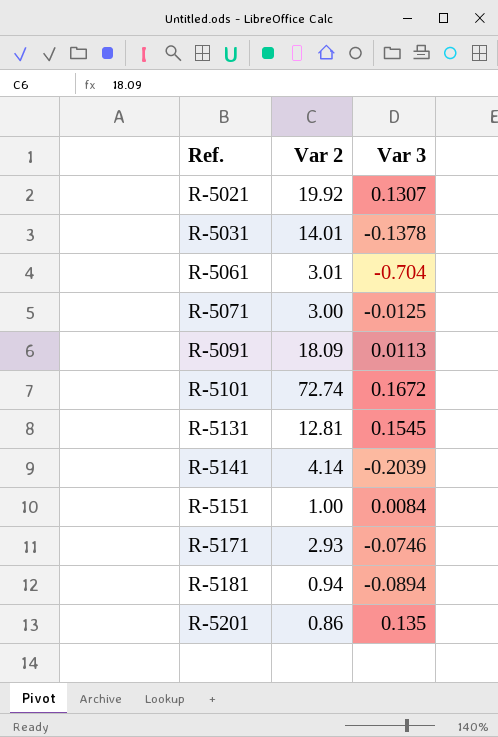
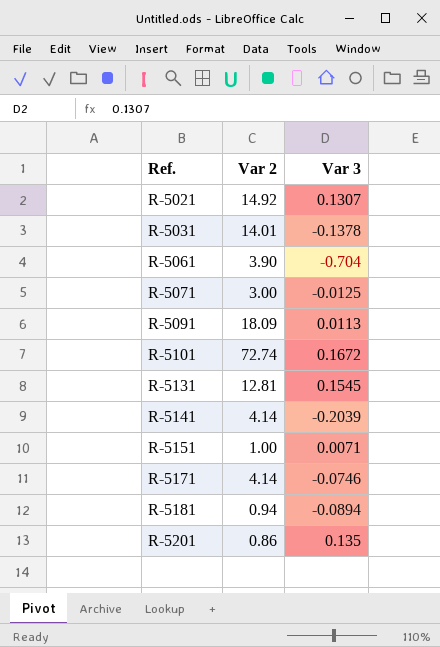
R-5021 | Var 2: 19.92 -> 14.92
R-5061 | Var 2: 3.01 -> 3.90
R-5151 | Var 3: 0.0084 -> 0.0071
R-5171 | Var 2: 2.93 -> 4.14

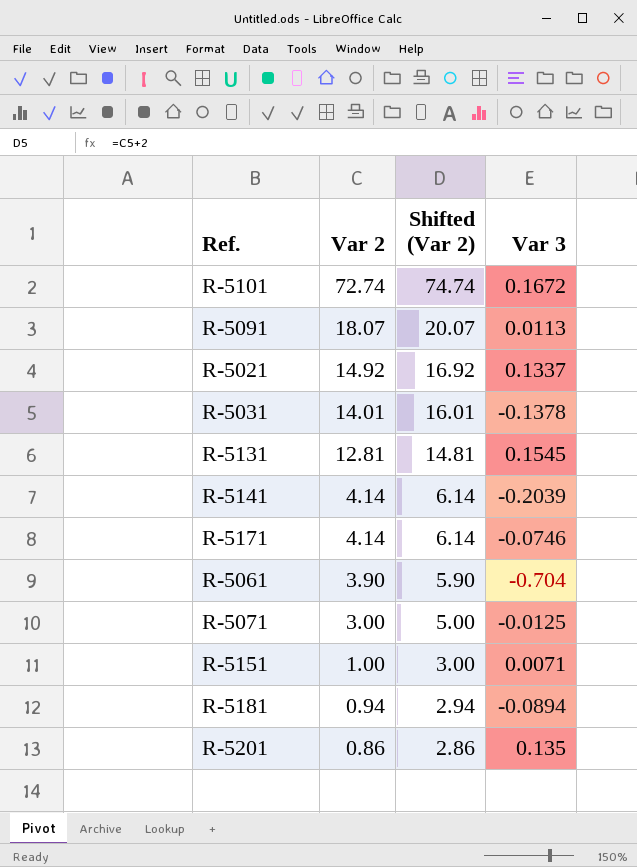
row order: Ref. ascending -> Var 2 descending
column Shifted (Var 2) | formula: none -> [Var 2] + 2
R-5091 | Var 2: 18.09 -> 18.07
R-5021 | Var 3: 0.1307 -> 0.1337

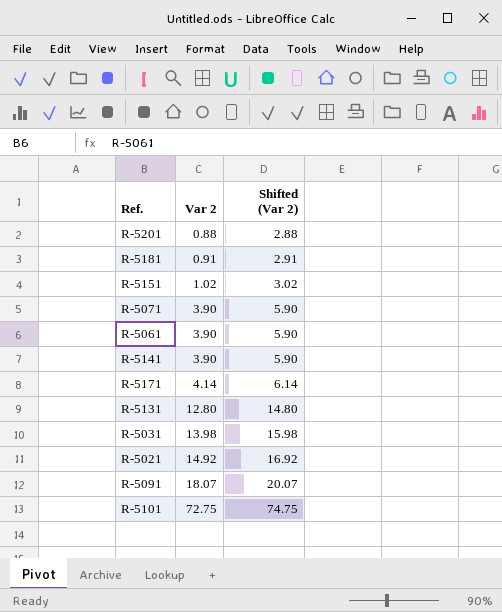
row order: Var 2 descending -> Var 2 ascending
column Var 3 | position: 4 -> none
R-5201 | Var 2: 0.86 -> 0.88
R-5201 | Shifted (Var 2): 2.86 -> 2.88
R-5181 | Var 2: 0.94 -> 0.91
R-5181 | Shifted (Var 2): 2.94 -> 2.91
R-5151 | Var 2: 1.00 -> 1.02
R-5151 | Shifted (Var 2): 3.00 -> 3.02
R-5071 | Var 2: 3.00 -> 3.90
R-5071 | Shifted (Var 2): 5.00 -> 5.90
R-5141 | Var 2: 4.14 -> 3.90
R-5141 | Shifted (Var 2): 6.14 -> 5.90
R-5131 | Var 2: 12.81 -> 12.80
R-5131 | Shifted (Var 2): 14.81 -> 14.80
R-5031 | Var 2: 14.01 -> 13.98
R-5031 | Shifted (Var 2): 16.01 -> 15.98
R-5101 | Var 2: 72.74 -> 72.75
R-5101 | Shifted (Var 2): 74.74 -> 74.75

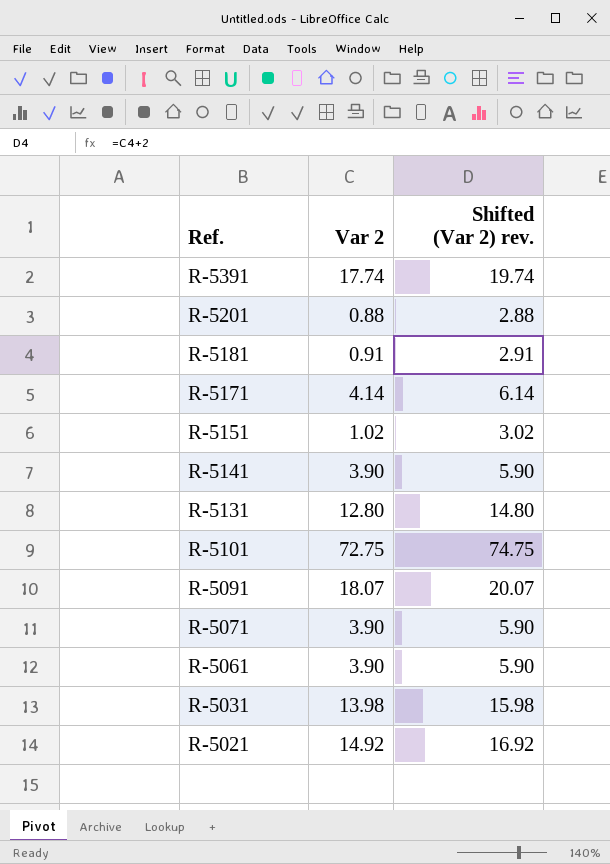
row order: Var 2 ascending -> Ref. descending
column name: Shifted (Var 2) -> Shifted (Var 2) rev.
row R-5391: none -> 17.74 | 19.74

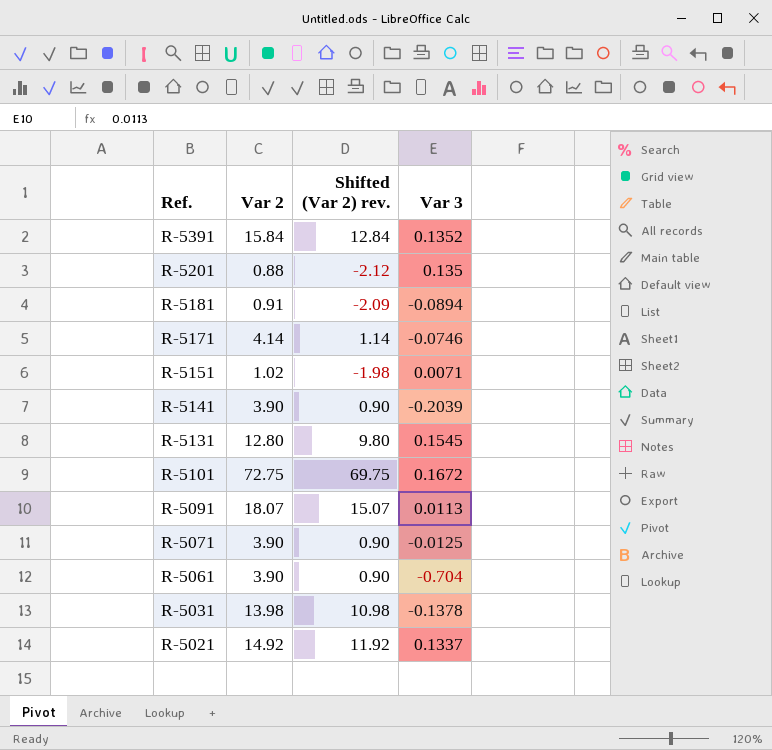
column Shifted (Var 2) rev. | formula: [Var 2] + 2 -> [Var 2] - 3
column Var 3 | position: none -> 4
R-5391 | Var 2: 17.74 -> 15.84

